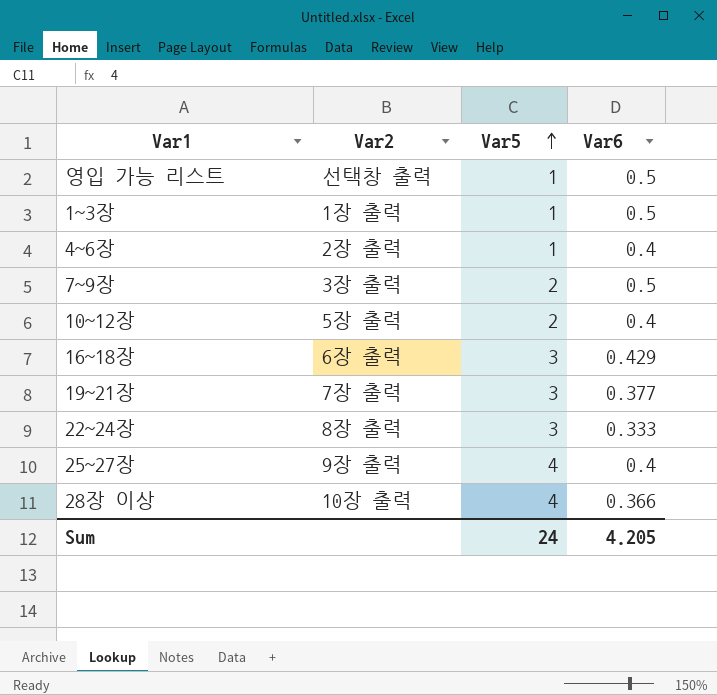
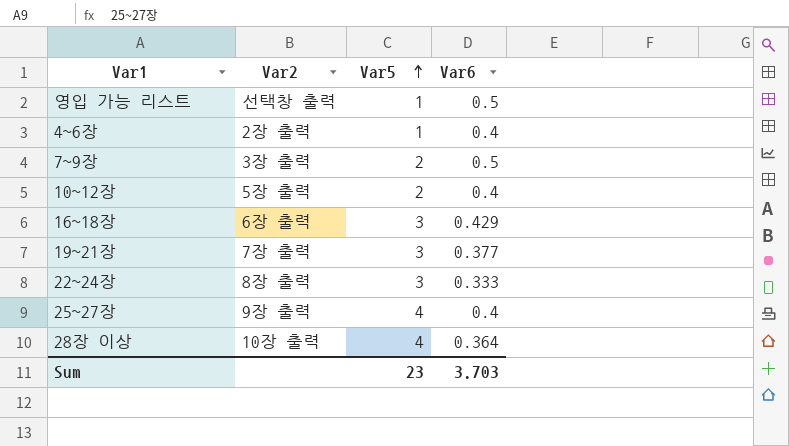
row 1~3장: 1장 출력 | 1 | 0.5 -> none
28장 이상 | Var6: 0.366 -> 0.364
Sum | Var5: 24 -> 23
Sum | Var6: 4.205 -> 3.703

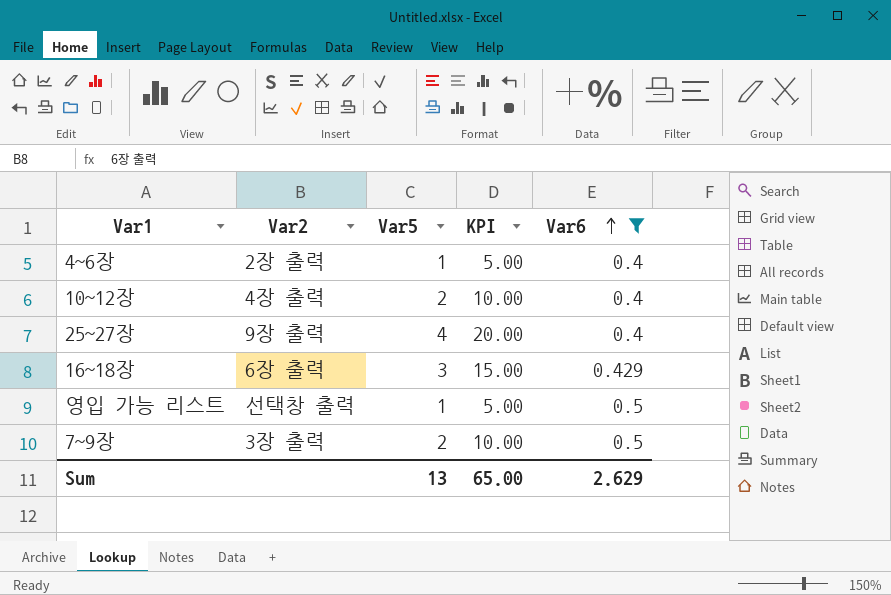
filter: none -> Var6 >= 0.4
row order: Var5 ascending -> Var6 ascending
column KPI | formula: none -> [Var5] * 5
10~12장 | Var2: 5장 출력 -> 4장 출력
Sum | Var5: 23 -> 13
Sum | Var6: 3.703 -> 2.629

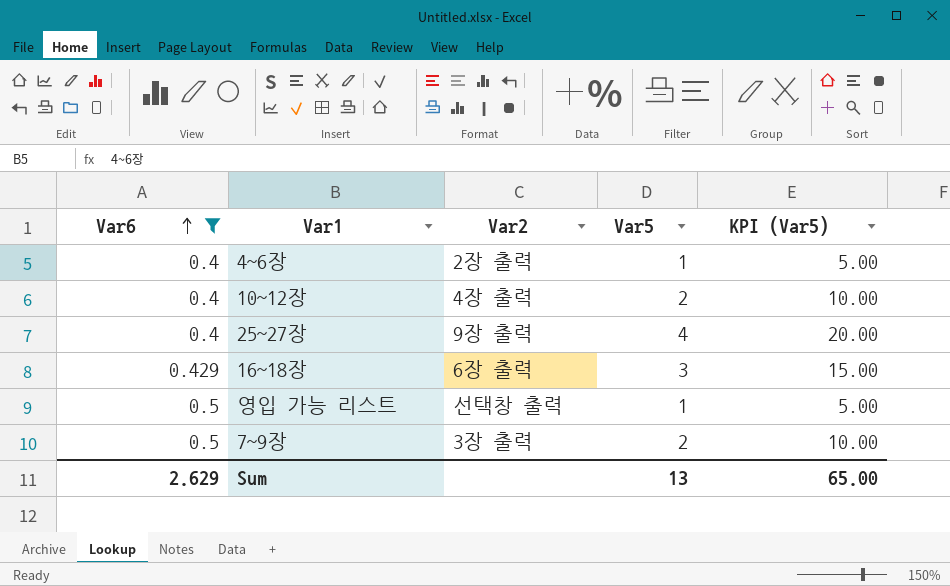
column Var6 | position: 5 -> 1
column name: KPI -> KPI (Var5)

